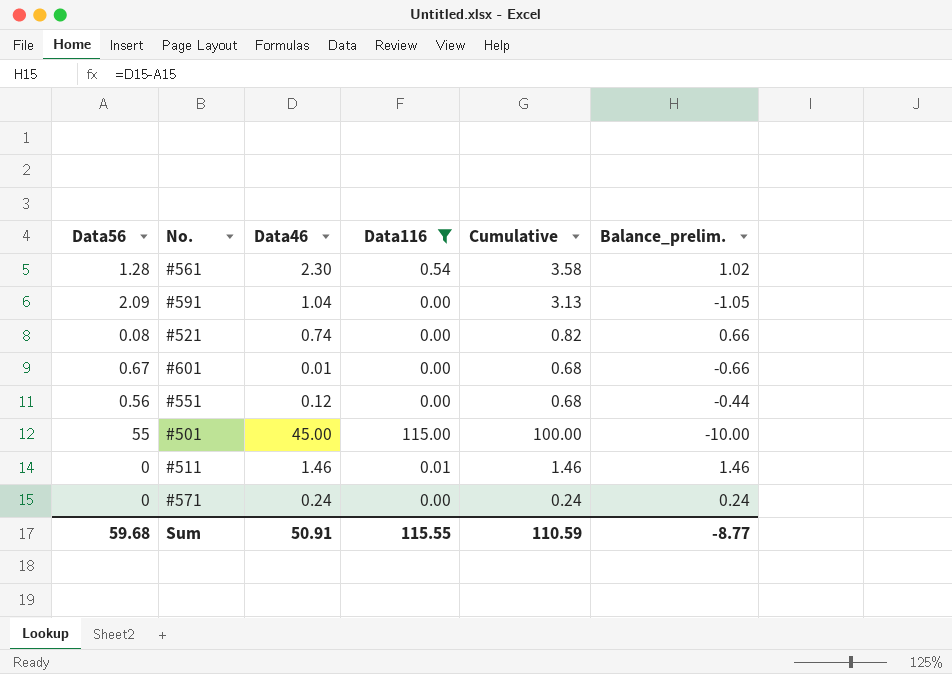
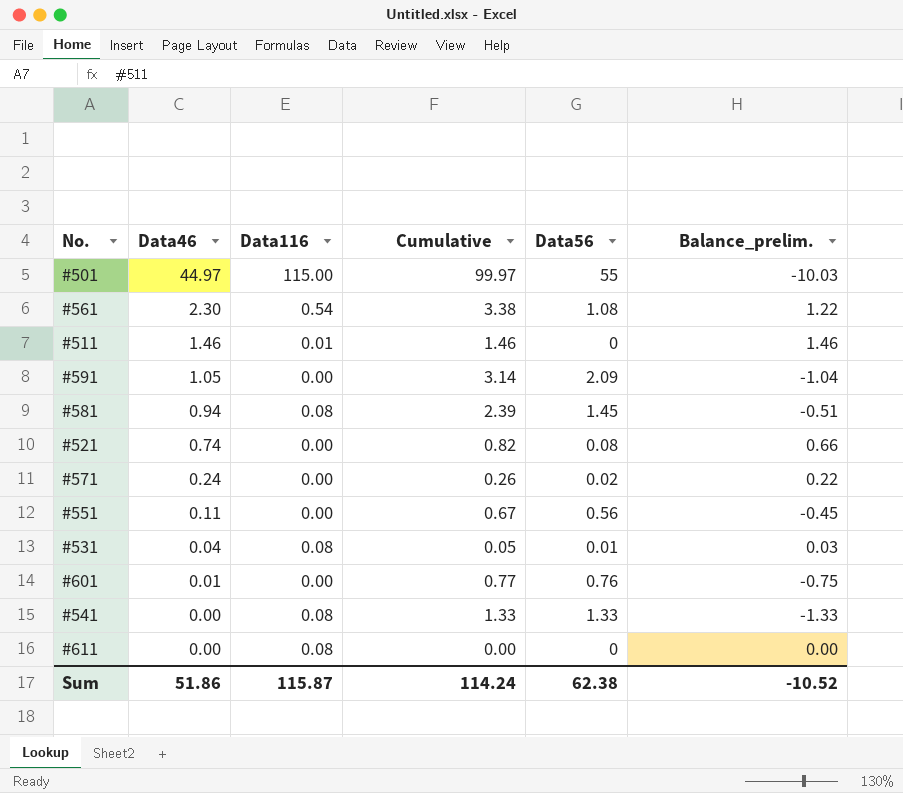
filter: Data116 != 0.08 -> none
row order: none -> Data46 descending
column Data56 | position: 1 -> 5
#501 | Data46: 45.00 -> 44.97
#501 | Cumulative: 100.00 -> 99.97
#501 | Balance_prelim.: -10.00 -> -10.03
#561 | Cumulative: 3.58 -> 3.38
#561 | Data56: 1.28 -> 1.08
#561 | Balance_prelim.: 1.02 -> 1.22
#591 | Data46: 1.04 -> 1.05
#591 | Cumulative: 3.13 -> 3.14
#591 | Balance_prelim.: -1.05 -> -1.04
#571 | Cumulative: 0.24 -> 0.26
#571 | Data56: 0 -> 0.02
#571 | Balance_prelim.: 0.24 -> 0.22
#551 | Data46: 0.12 -> 0.11
#551 | Cumulative: 0.68 -> 0.67
#551 | Balance_prelim.: -0.44 -> -0.45
#601 | Cumulative: 0.68 -> 0.77
#601 | Data56: 0.67 -> 0.76
#601 | Balance_prelim.: -0.66 -> -0.75
Sum | Data46: 50.91 -> 51.86
Sum | Data116: 115.55 -> 115.87
Sum | Cumulative: 110.59 -> 114.24
Sum | Data56: 59.68 -> 62.38
Sum | Balance_prelim.: -8.77 -> -10.52

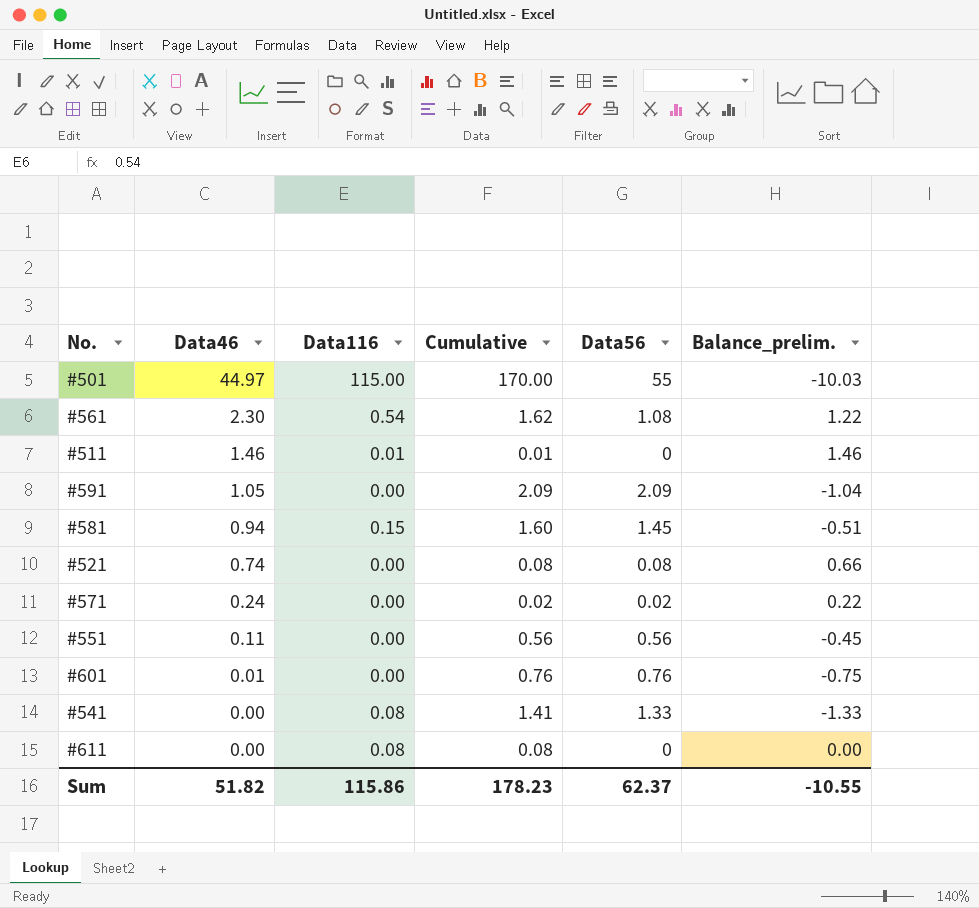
column Cumulative | formula: [Data46] + [Data56] -> [Data116] + [Data56]
row #531: 0.04 | 0.08 | 0.05 | 0.01 | 0.03 -> none
#581 | Data116: 0.08 -> 0.15
Sum | Data46: 51.86 -> 51.82
Sum | Data116: 115.87 -> 115.86
Sum | Cumulative: 114.24 -> 178.23
Sum | Data56: 62.38 -> 62.37
Sum | Balance_prelim.: -10.52 -> -10.55

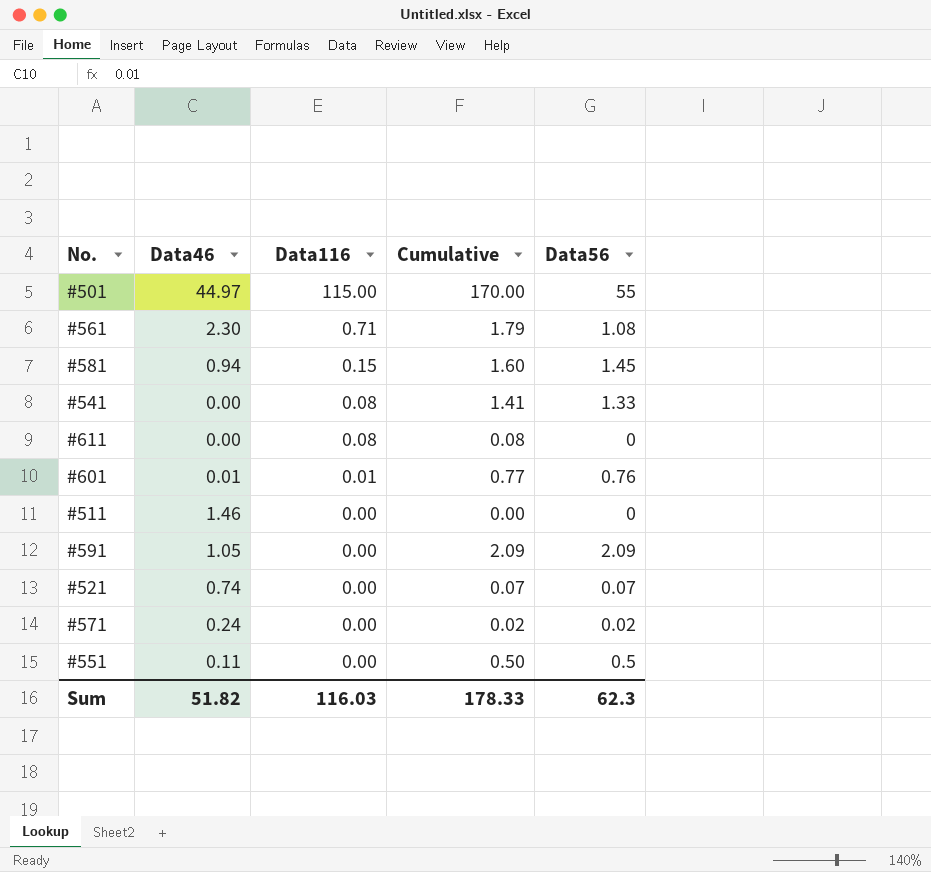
row order: Data46 descending -> Data116 descending
column Balance_prelim. | formula: [Data46] - [Data56] -> none
#561 | Data116: 0.54 -> 0.71
#561 | Cumulative: 1.62 -> 1.79
#601 | Data116: 0.00 -> 0.01
#601 | Cumulative: 0.76 -> 0.77
#511 | Data116: 0.01 -> 0.00
#511 | Cumulative: 0.01 -> 0.00
#521 | Cumulative: 0.08 -> 0.07
#521 | Data56: 0.08 -> 0.07
#551 | Cumulative: 0.56 -> 0.50
#551 | Data56: 0.56 -> 0.5
Sum | Data116: 115.86 -> 116.03
Sum | Cumulative: 178.23 -> 178.33
Sum | Data56: 62.37 -> 62.3

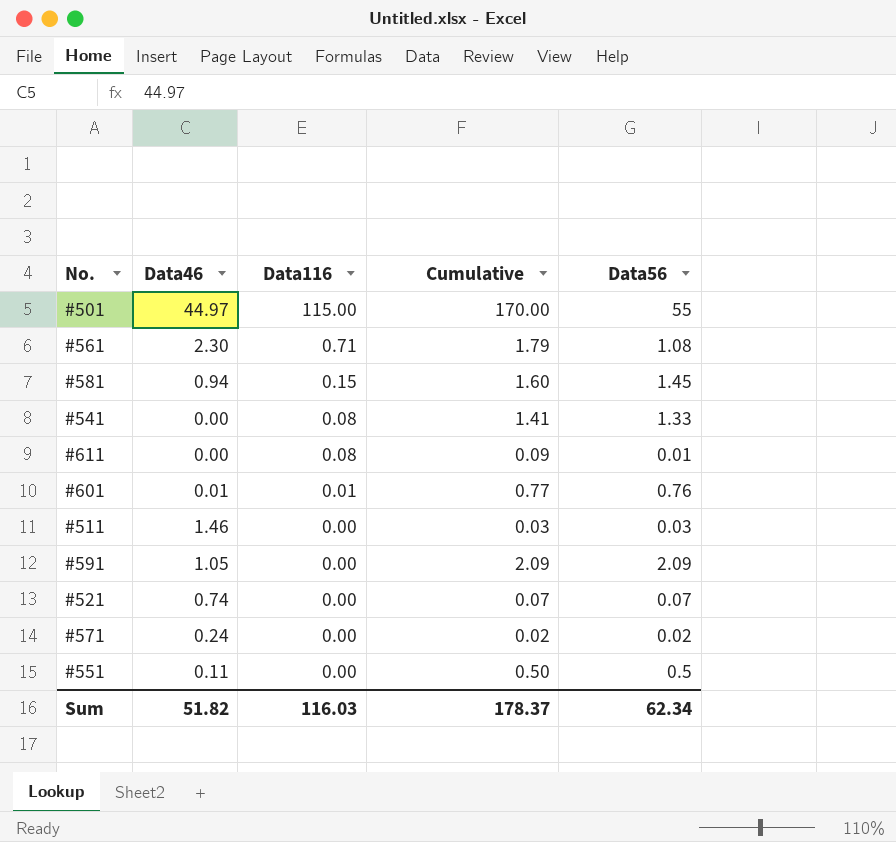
#611 | Cumulative: 0.08 -> 0.09
#611 | Data56: 0 -> 0.01
#511 | Cumulative: 0.00 -> 0.03
#511 | Data56: 0 -> 0.03
Sum | Cumulative: 178.33 -> 178.37
Sum | Data56: 62.3 -> 62.34

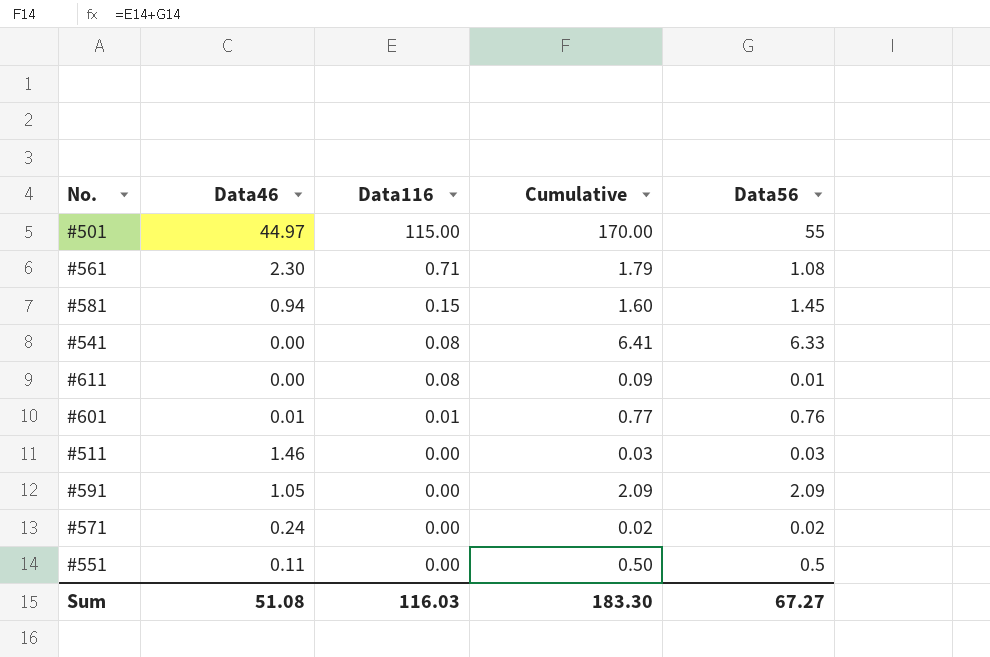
row #521: 0.74 | 0.00 | 0.07 | 0.07 -> none
#541 | Cumulative: 1.41 -> 6.41
#541 | Data56: 1.33 -> 6.33
Sum | Data46: 51.82 -> 51.08
Sum | Cumulative: 178.37 -> 183.30
Sum | Data56: 62.34 -> 67.27

